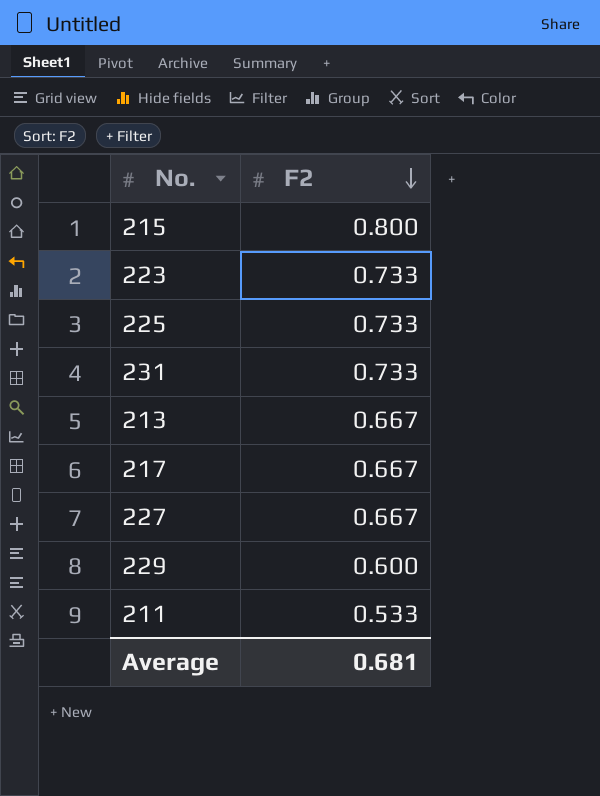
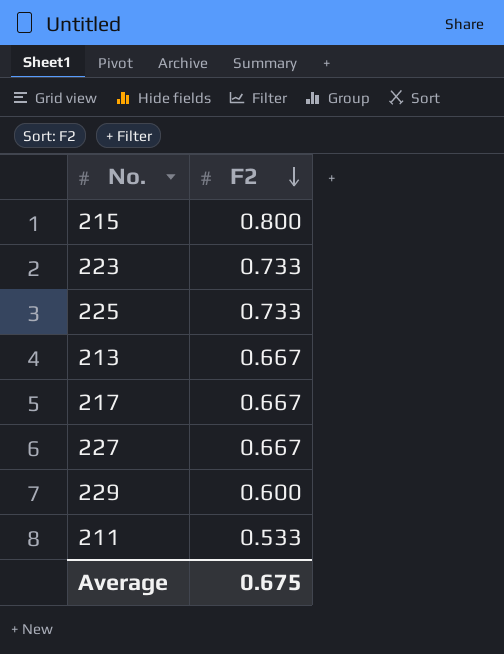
row 231: 0.733 -> none
Average | F2: 0.681 -> 0.675

